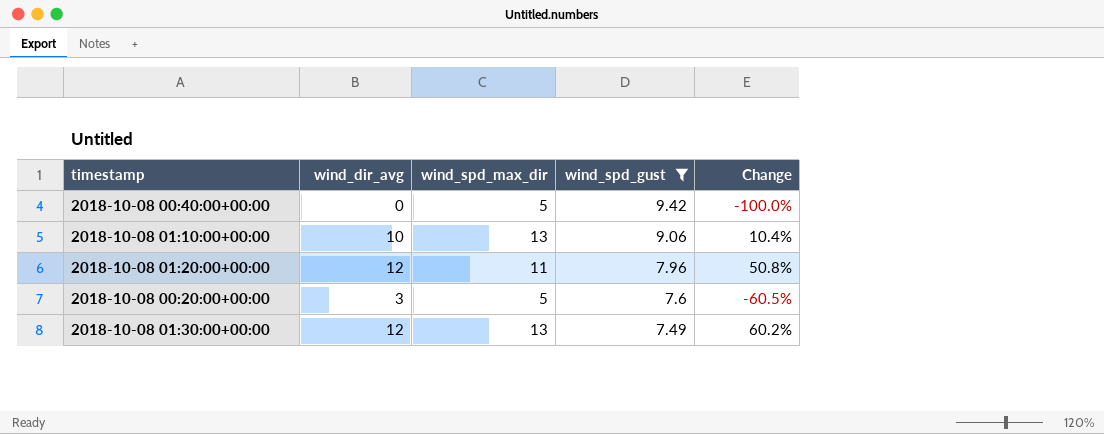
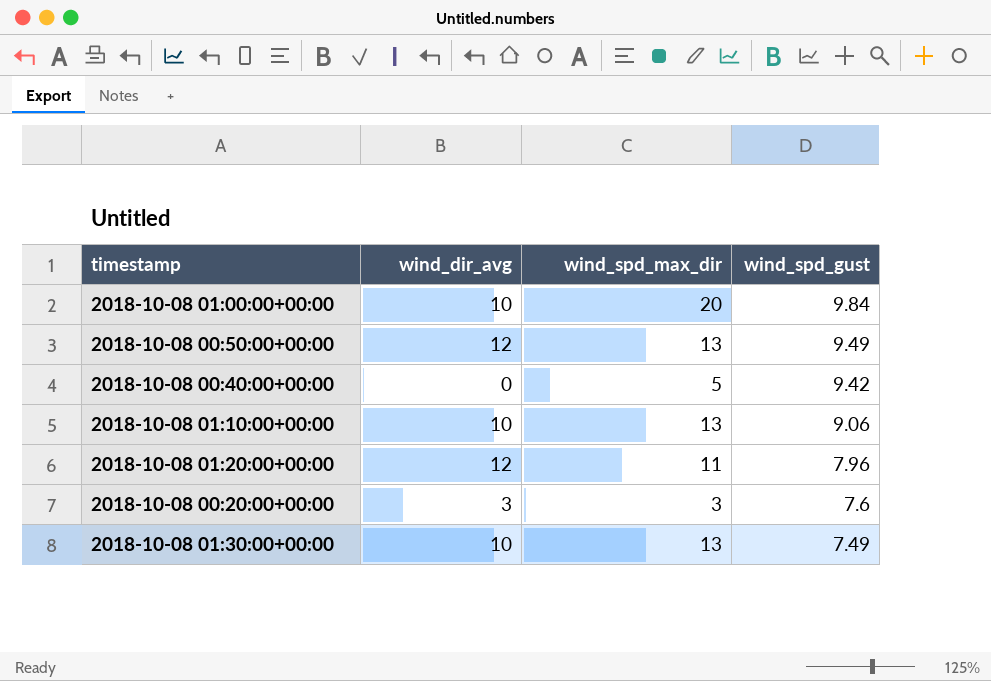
filter: wind_spd_gust <= 9.42 -> none
column Change | formula: ([wind_dir_avg] - [wind_spd_gust]) / [wind_spd_gust] -> none
2018-10-08 00:20:00+00:00 | wind_spd_max_dir: 5 -> 3
2018-10-08 01:30:00+00:00 | wind_dir_avg: 12 -> 10

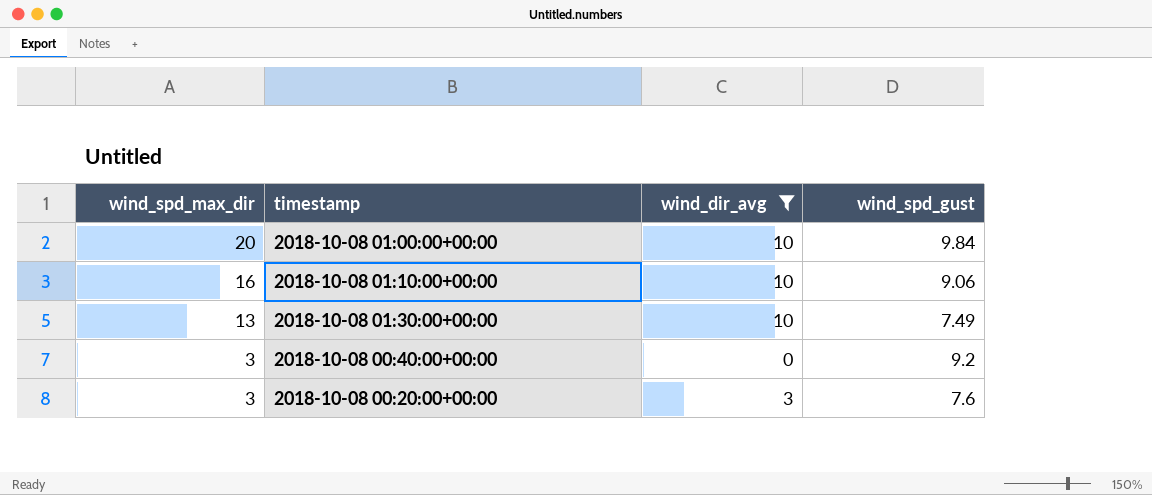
filter: none -> wind_dir_avg != 12
row order: wind_spd_gust descending -> wind_spd_max_dir descending
column wind_spd_max_dir | position: 3 -> 1
2018-10-08 01:10:00+00:00 | wind_spd_max_dir: 13 -> 16
2018-10-08 00:40:00+00:00 | wind_spd_max_dir: 5 -> 3
2018-10-08 00:40:00+00:00 | wind_spd_gust: 9.42 -> 9.2

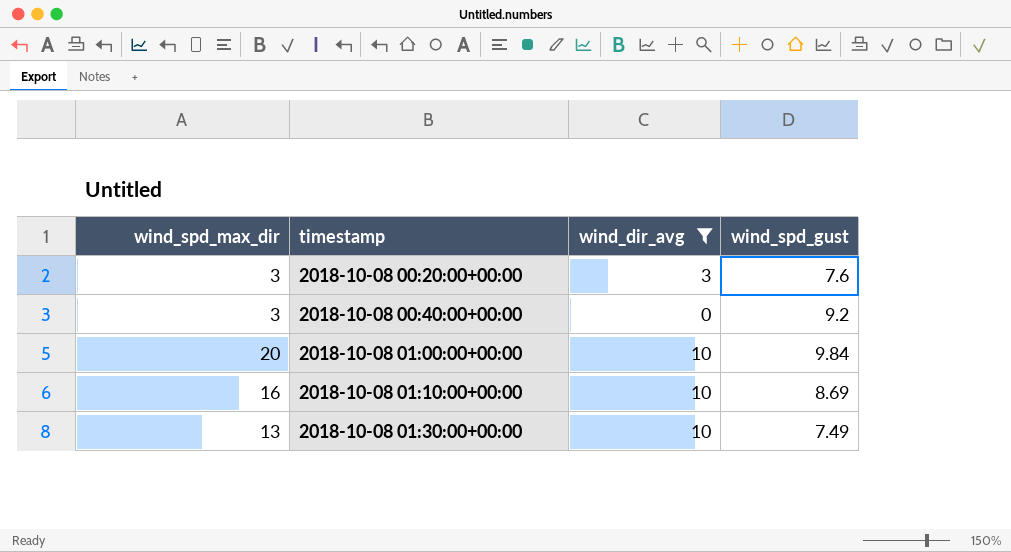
row order: wind_spd_max_dir descending -> timestamp ascending
2018-10-08 01:10:00+00:00 | wind_spd_gust: 9.06 -> 8.69

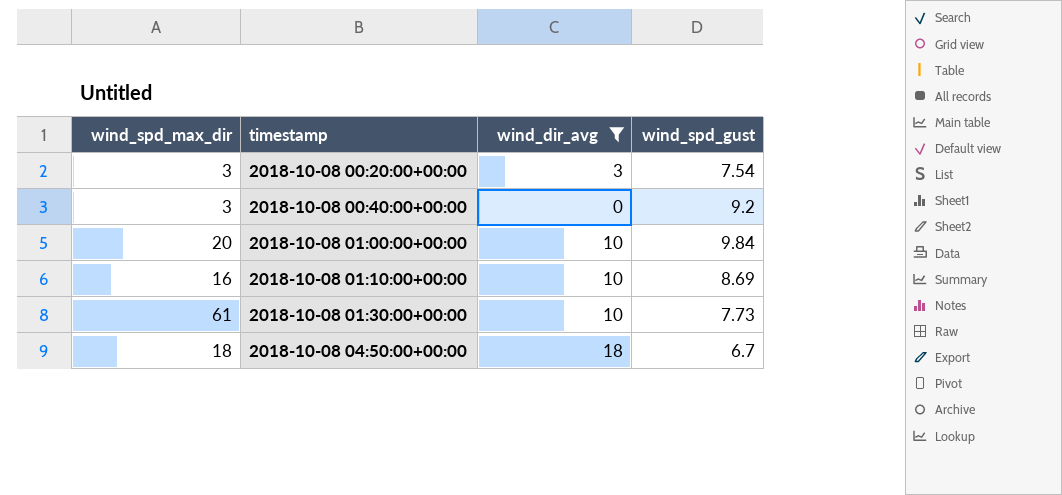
2018-10-08 00:20:00+00:00 | wind_spd_gust: 7.6 -> 7.54
2018-10-08 01:30:00+00:00 | wind_spd_max_dir: 13 -> 61
2018-10-08 01:30:00+00:00 | wind_spd_gust: 7.49 -> 7.73
row 2018-10-08 04:50:00+00:00: none -> 18 | 18 | 6.7

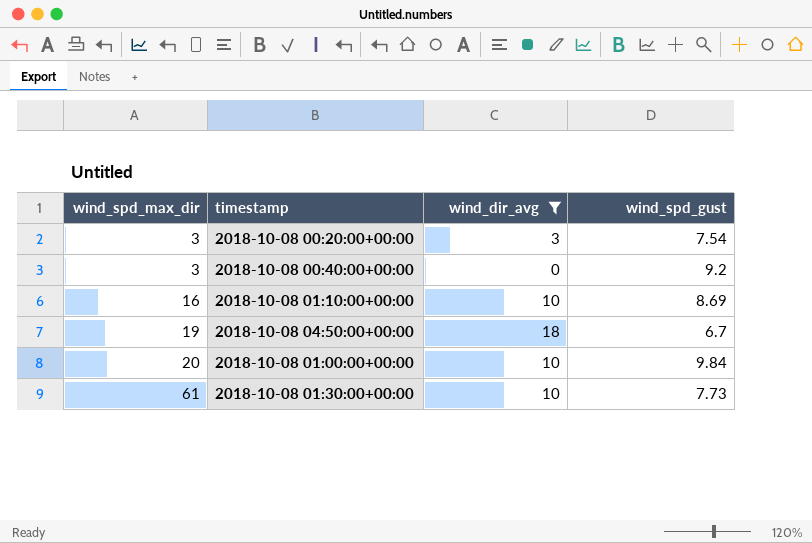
row order: timestamp ascending -> wind_spd_max_dir ascending
2018-10-08 04:50:00+00:00 | wind_spd_max_dir: 18 -> 19

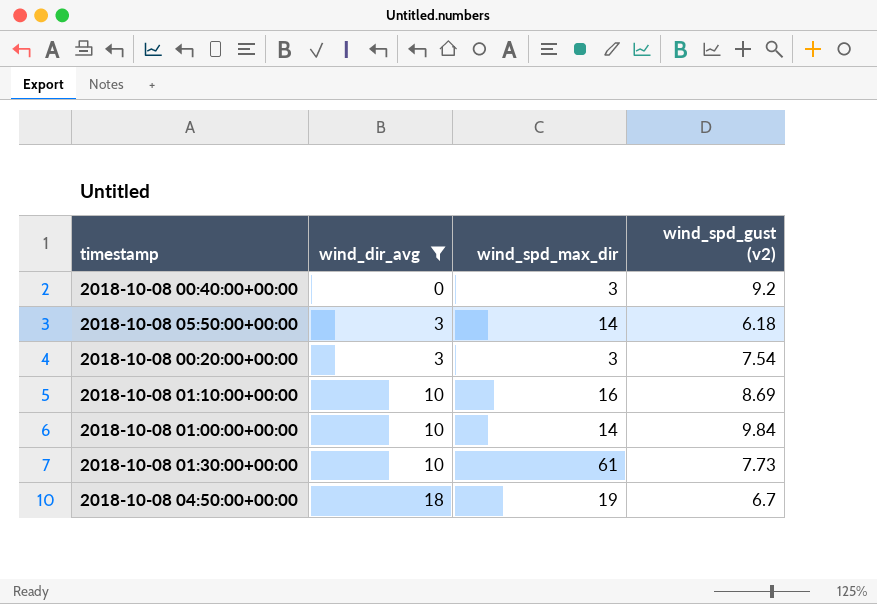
row order: wind_spd_max_dir ascending -> wind_dir_avg ascending
column wind_spd_max_dir | position: 1 -> 3
column name: wind_spd_gust -> wind_spd_gust (v2)
row 2018-10-08 05:50:00+00:00: none -> 3 | 14 | 6.18
2018-10-08 01:00:00+00:00 | wind_spd_max_dir: 20 -> 14

